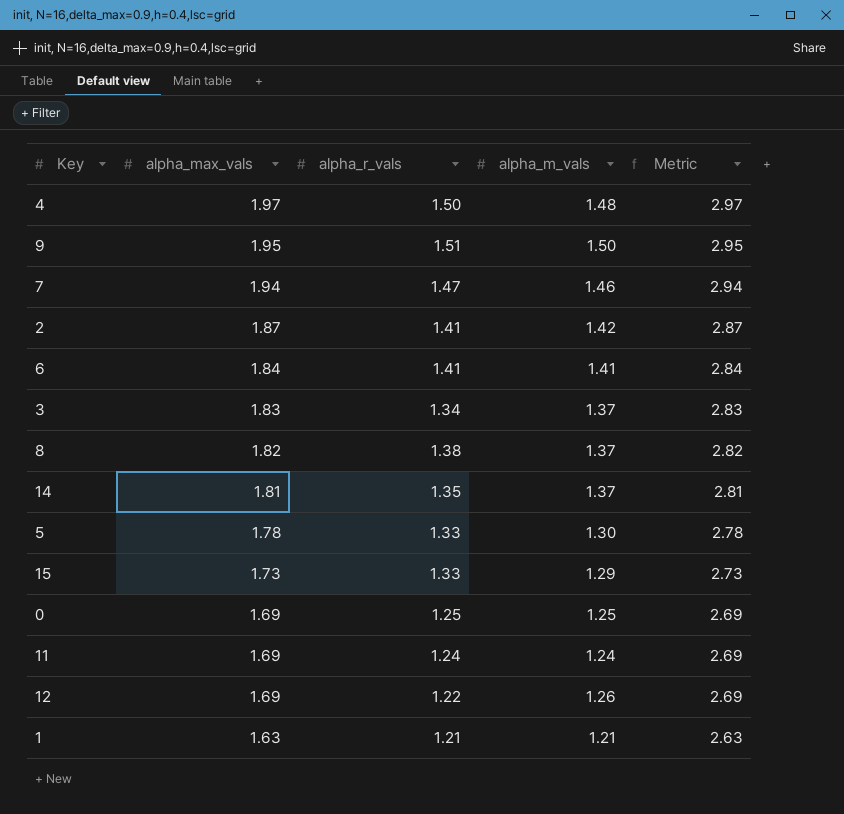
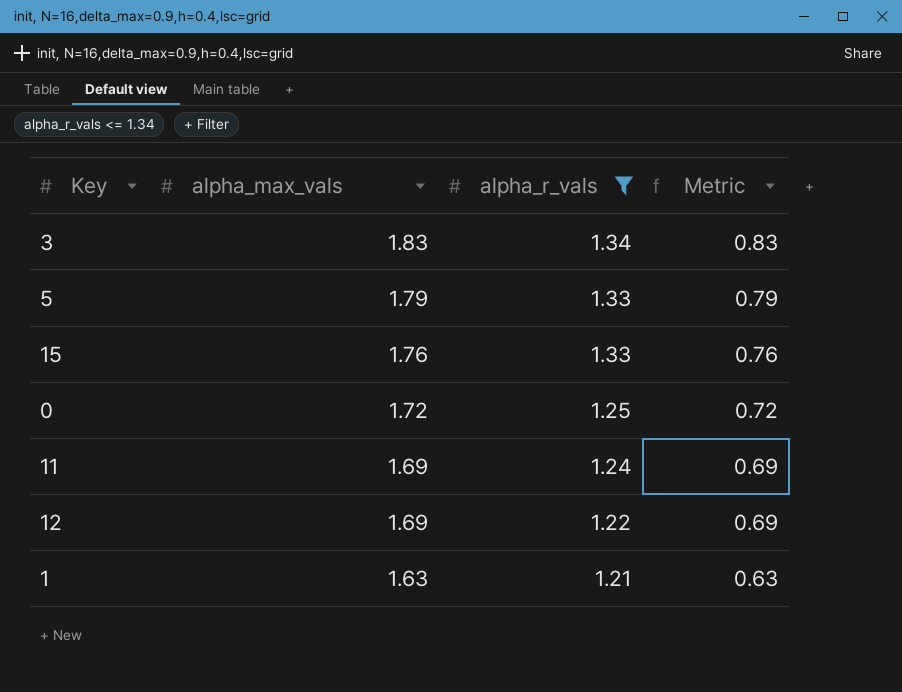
filter: none -> alpha_r_vals <= 1.34
column alpha_m_vals | position: 4 -> none
column Metric | formula: [alpha_max_vals] + 1 -> [alpha_max_vals] - 1
5 | alpha_max_vals: 1.78 -> 1.79
15 | alpha_max_vals: 1.73 -> 1.76
0 | alpha_max_vals: 1.69 -> 1.72

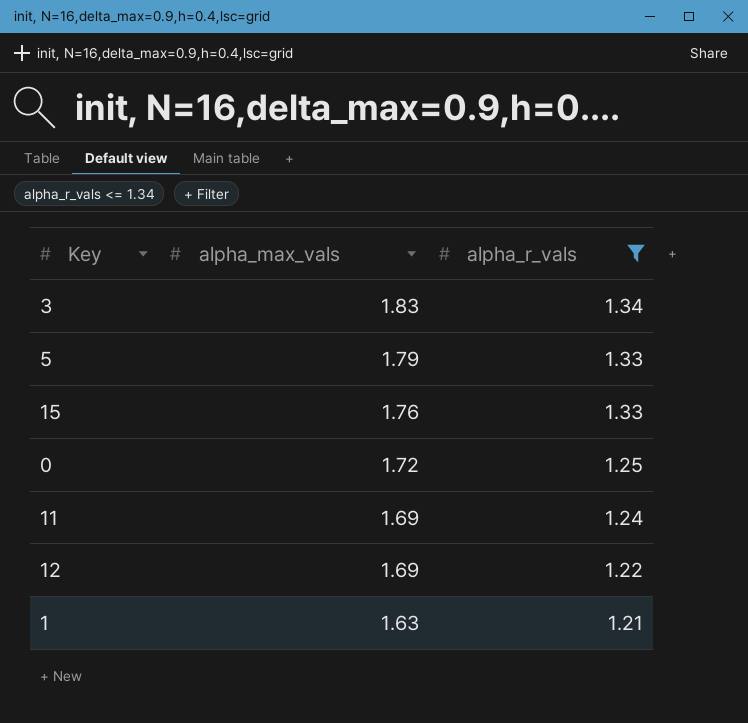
column Metric | formula: [alpha_max_vals] - 1 -> none

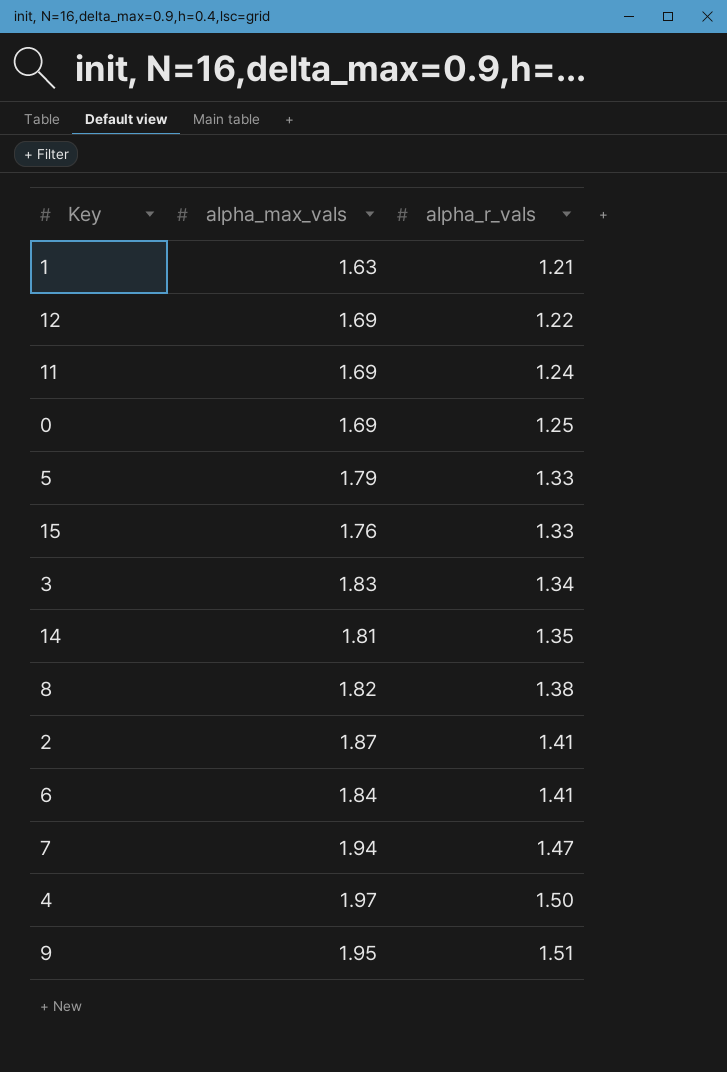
filter: alpha_r_vals <= 1.34 -> none
row order: alpha_max_vals descending -> alpha_r_vals ascending
0 | alpha_max_vals: 1.72 -> 1.69

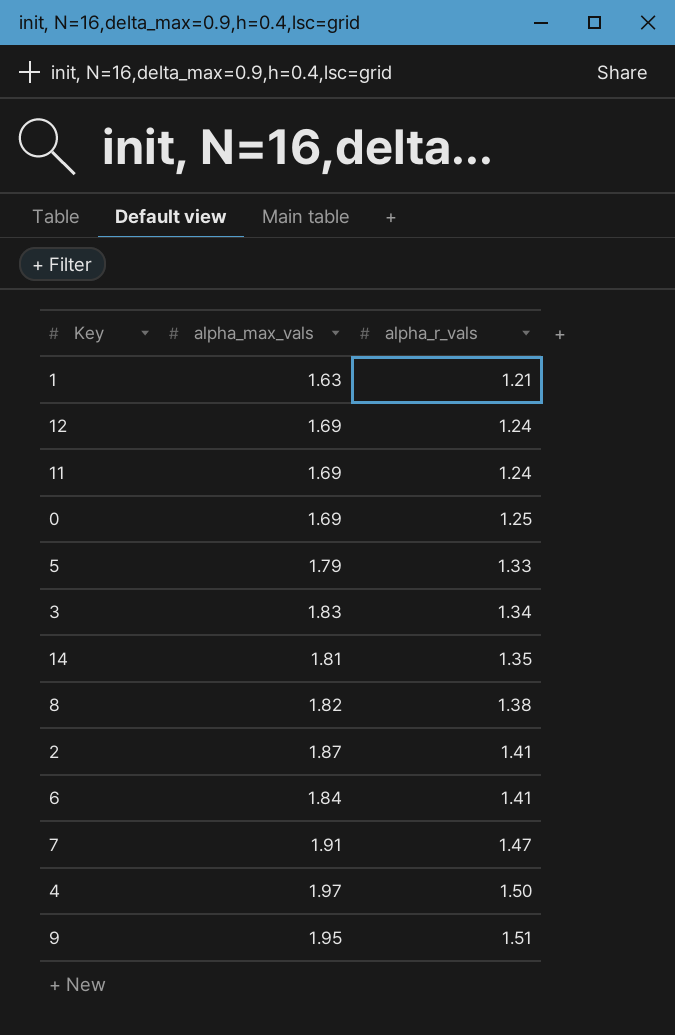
row 15: 1.76 | 1.33 -> none
12 | alpha_r_vals: 1.22 -> 1.24
7 | alpha_max_vals: 1.94 -> 1.91

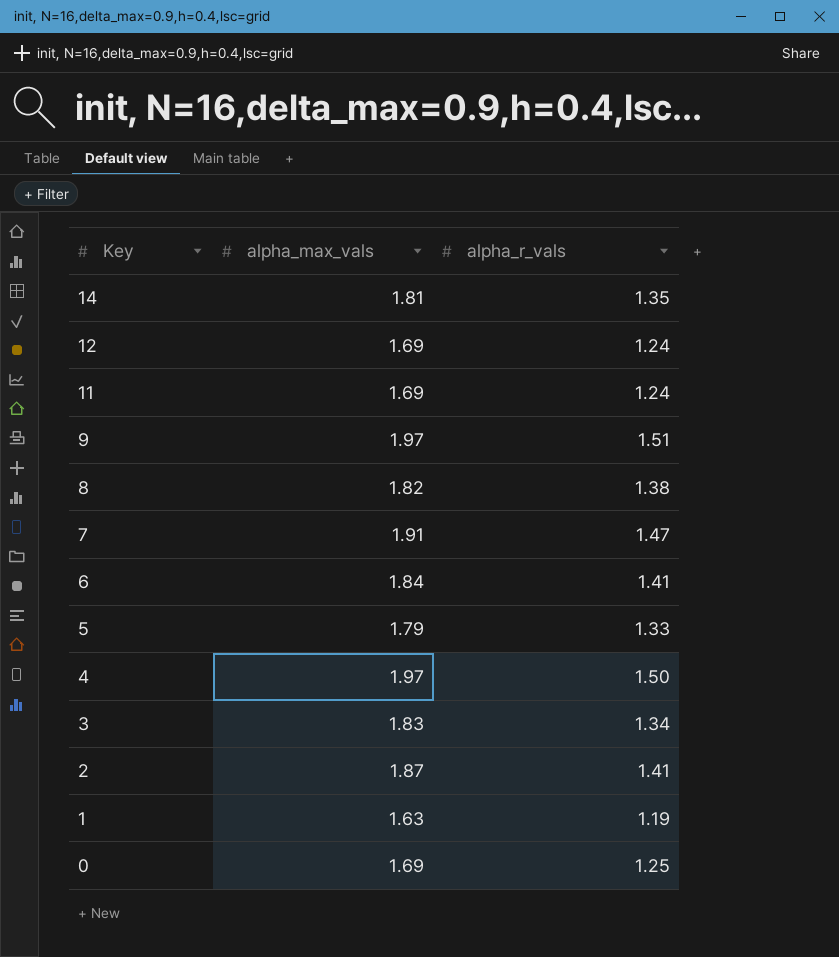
row order: alpha_r_vals ascending -> Key descending
9 | alpha_max_vals: 1.95 -> 1.97
1 | alpha_r_vals: 1.21 -> 1.19

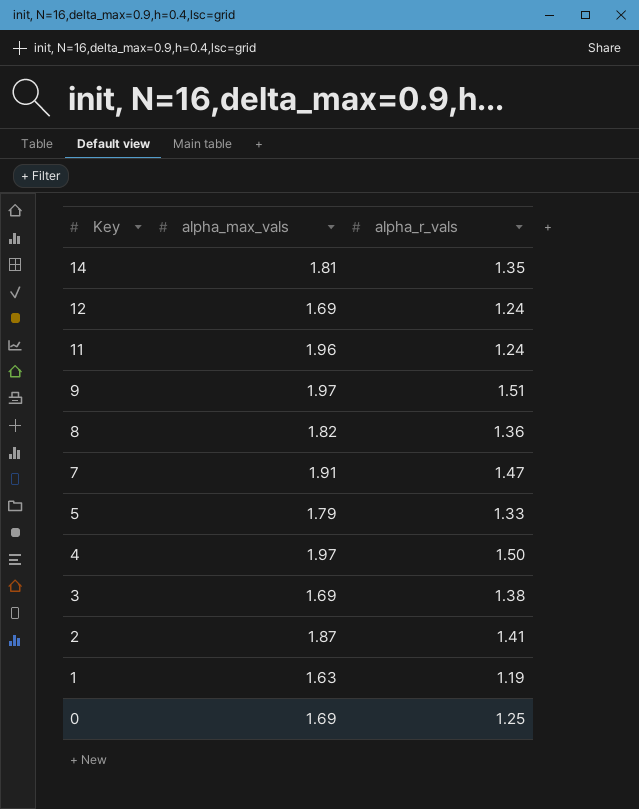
row 6: 1.84 | 1.41 -> none
11 | alpha_max_vals: 1.69 -> 1.96
8 | alpha_r_vals: 1.38 -> 1.36
3 | alpha_max_vals: 1.83 -> 1.69
3 | alpha_r_vals: 1.34 -> 1.38

